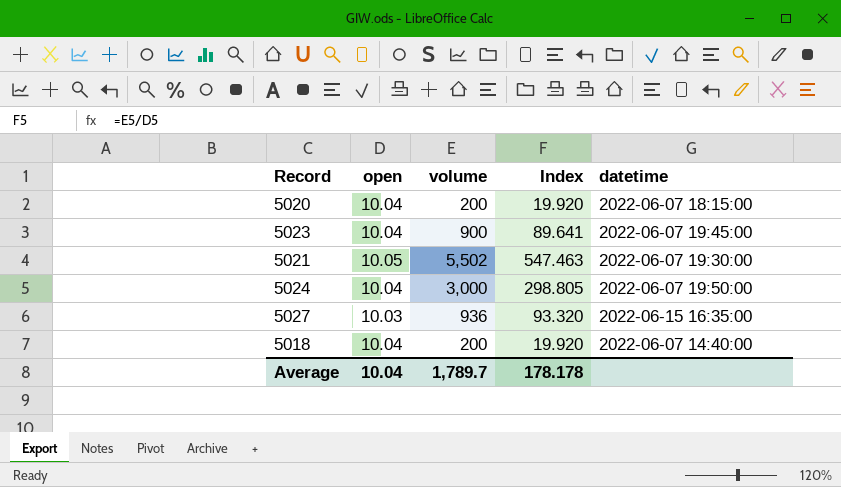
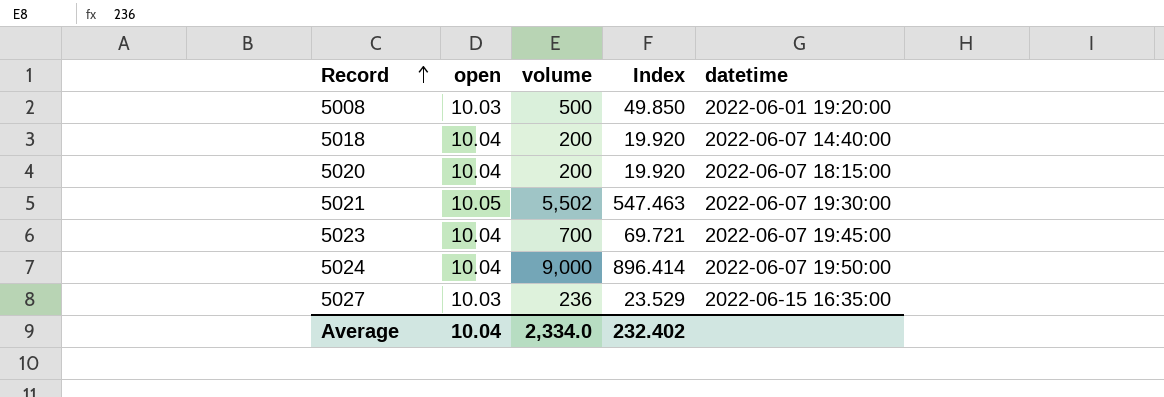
row order: none -> Record ascending
row 5008: none -> 10.03 | 500 | 49.850 | 2022-06-01 19:20:00
5023 | volume: 900 -> 700
5023 | Index: 89.641 -> 69.721
5024 | volume: 3,000 -> 9,000
5024 | Index: 298.805 -> 896.414
5027 | volume: 936 -> 236
5027 | Index: 93.320 -> 23.529
Average | volume: 1,789.7 -> 2,334.0
Average | Index: 178.178 -> 232.402

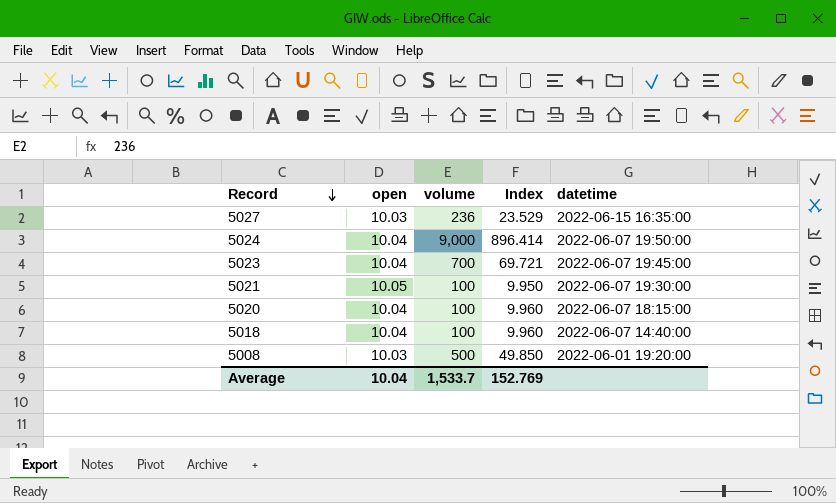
row order: Record ascending -> Record descending
5021 | volume: 5,502 -> 100
5021 | Index: 547.463 -> 9.950
5020 | volume: 200 -> 100
5020 | Index: 19.920 -> 9.960
5018 | volume: 200 -> 100
5018 | Index: 19.920 -> 9.960
Average | volume: 2,334.0 -> 1,533.7
Average | Index: 232.402 -> 152.769

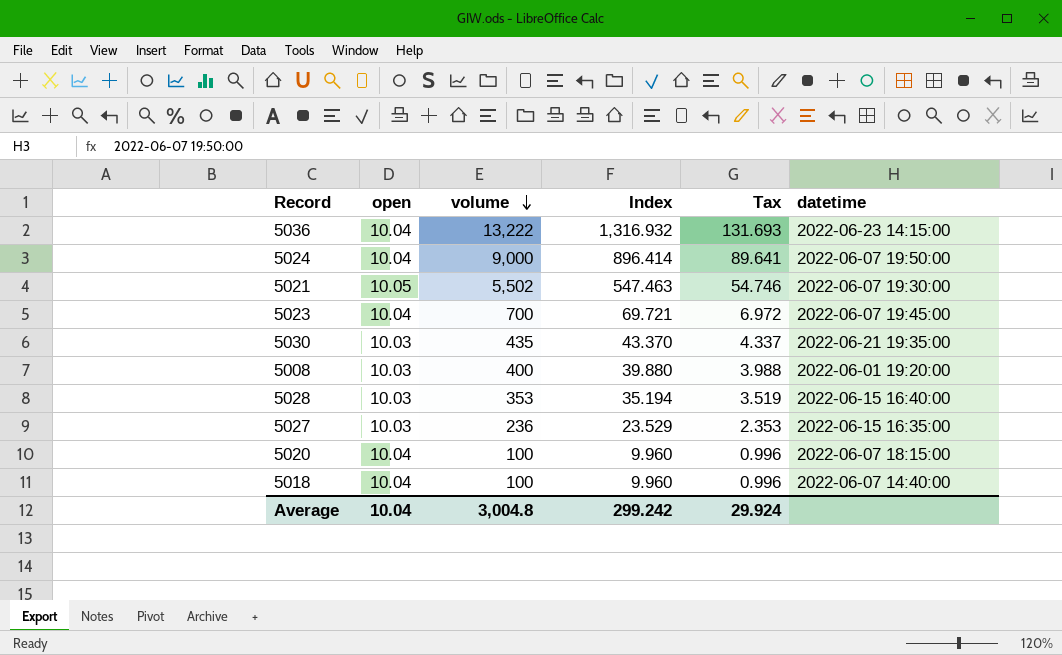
row order: Record descending -> volume descending
column Tax | formula: none -> [Index] * 0.1
row 5036: none -> 10.04 | 13,222 | 1,316.932 | 131.693 | 2022-06-23 14:15:00
5021 | volume: 100 -> 5,502
5021 | Index: 9.950 -> 547.463
row 5030: none -> 10.03 | 435 | 43.370 | 4.337 | 2022-06-21 19:35:00
5008 | volume: 500 -> 400
5008 | Index: 49.850 -> 39.880
row 5028: none -> 10.03 | 353 | 35.194 | 3.519 | 2022-06-15 16:40:00
Average | volume: 1,533.7 -> 3,004.8
Average | Index: 152.769 -> 299.242

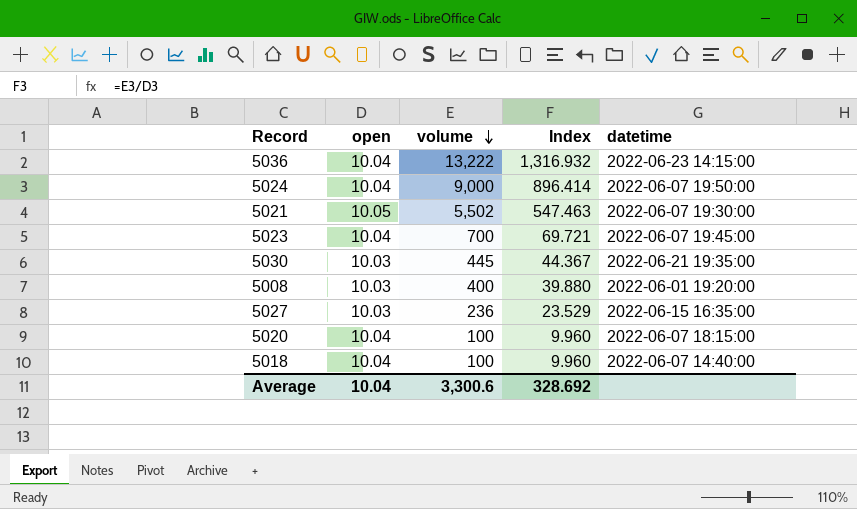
column Tax | formula: [Index] * 0.1 -> none
row 5028: 10.03 | 353 | 35.194 | 3.519 | 2022-06-15 16:40:00 -> none
5030 | volume: 435 -> 445
5030 | Index: 43.370 -> 44.367
Average | volume: 3,004.8 -> 3,300.6
Average | Index: 299.242 -> 328.692

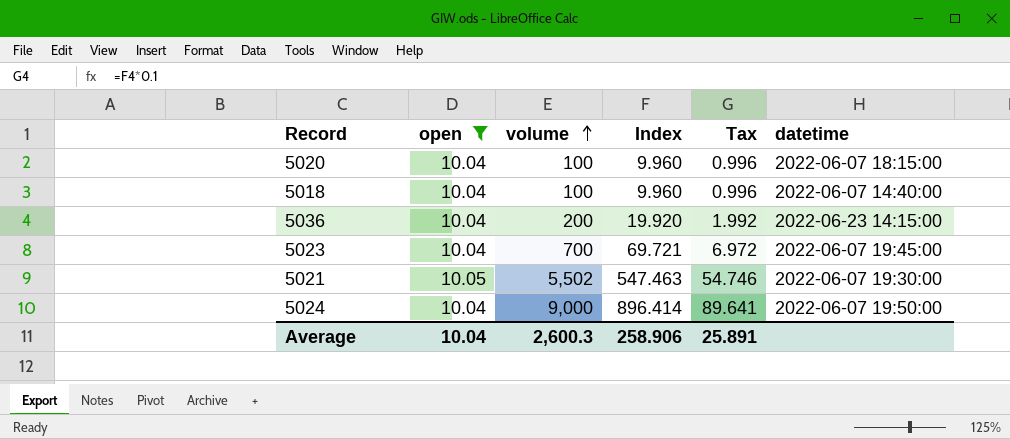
filter: none -> open != 10.03
row order: volume descending -> volume ascending
column Tax | formula: none -> [Index] * 0.1
5036 | volume: 13,222 -> 200
5036 | Index: 1,316.932 -> 19.920
Average | volume: 3,300.6 -> 2,600.3
Average | Index: 328.692 -> 258.906

